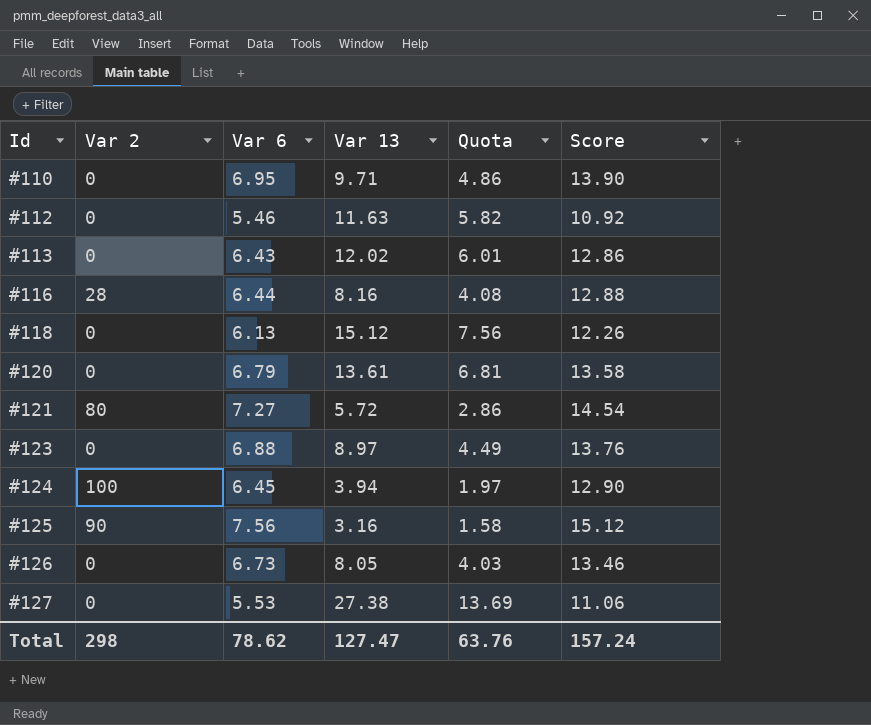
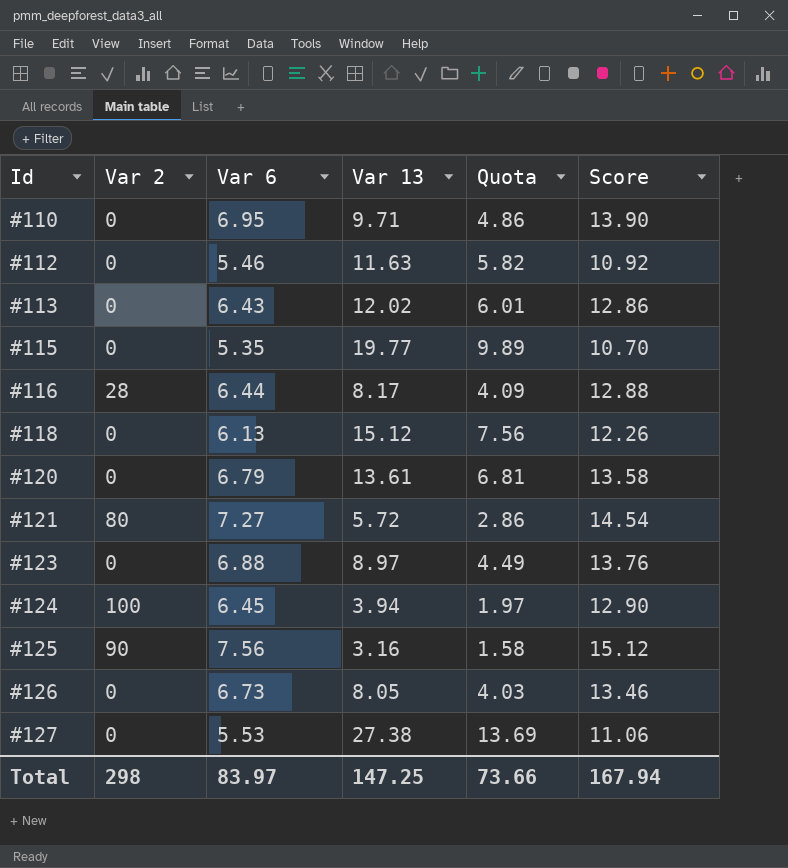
row #115: none -> 0 | 5.35 | 19.77 | 9.89 | 10.70
#116 | Var 13: 8.16 -> 8.17
#116 | Quota: 4.08 -> 4.09
Total | Var 6: 78.62 -> 83.97
Total | Var 13: 127.47 -> 147.25
Total | Quota: 63.76 -> 73.66
Total | Score: 157.24 -> 167.94

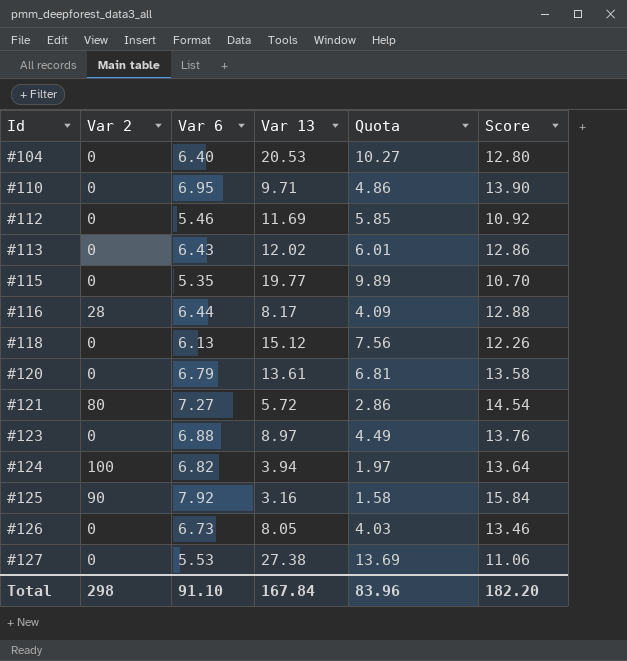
row #104: none -> 0 | 6.40 | 20.53 | 10.27 | 12.80
#112 | Var 13: 11.63 -> 11.69
#112 | Quota: 5.82 -> 5.85
#124 | Var 6: 6.45 -> 6.82
#124 | Score: 12.90 -> 13.64
#125 | Var 6: 7.56 -> 7.92
#125 | Score: 15.12 -> 15.84
Total | Var 6: 83.97 -> 91.10
Total | Var 13: 147.25 -> 167.84
Total | Quota: 73.66 -> 83.96
Total | Score: 167.94 -> 182.20

